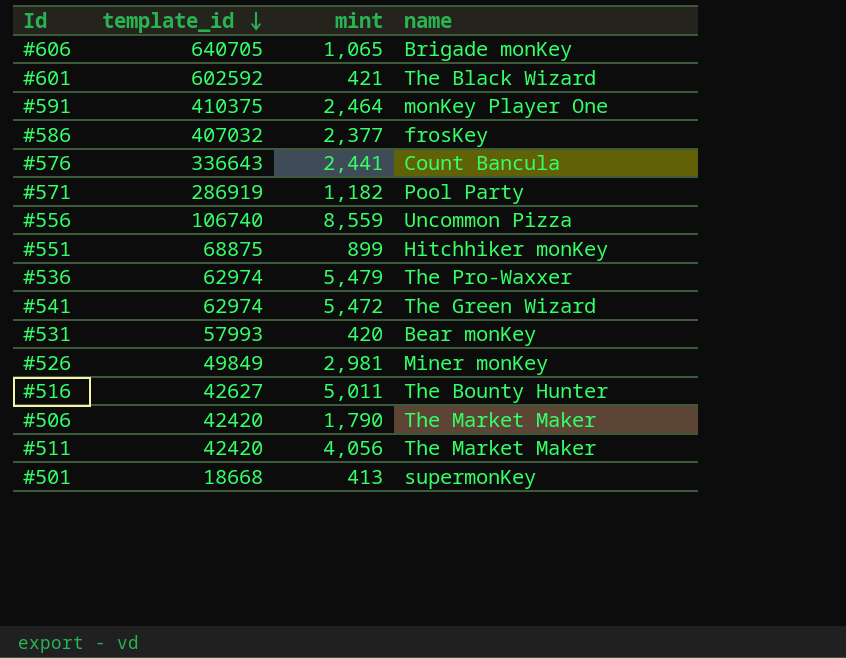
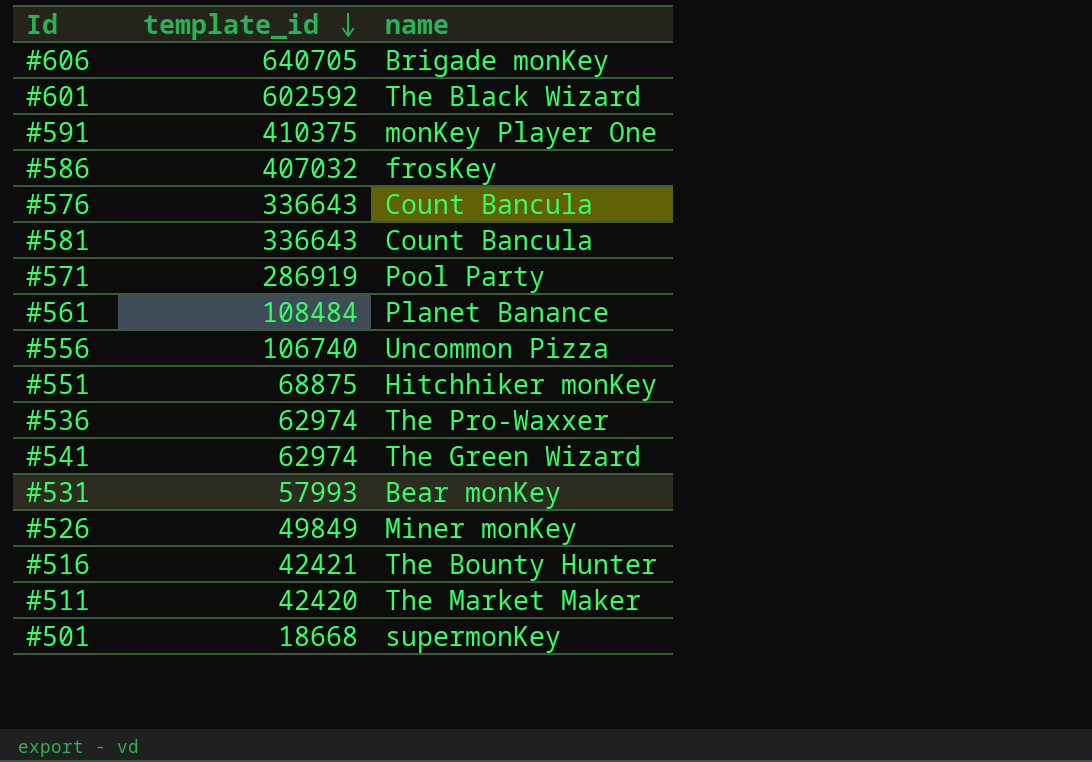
column mint | position: 3 -> none
row #506: 42420 | 1,790 | The Market Maker -> none
row #581: none -> 336643 | Count Bancula
row #561: none -> 108484 | Planet Banance
#516 | template_id: 42627 -> 42421

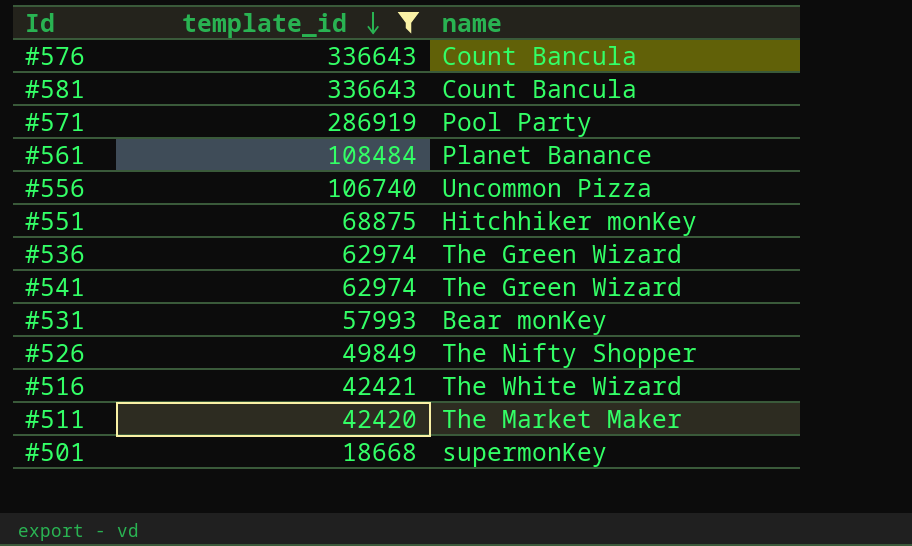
filter: none -> template_id <= 336643
#536 | name: The Pro-Waxxer -> The Green Wizard
#526 | name: Miner monKey -> The Nifty Shopper
#516 | name: The Bounty Hunter -> The White Wizard

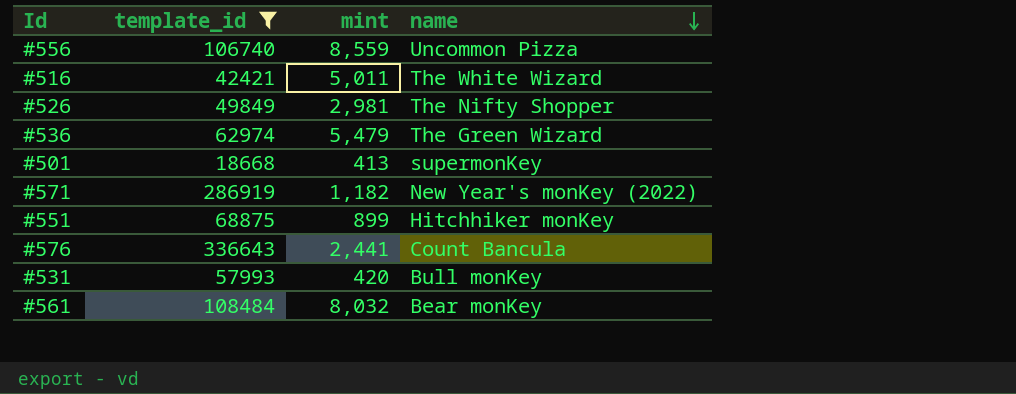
row order: template_id descending -> name descending
column mint | position: none -> 3
row #581: 336643 | Count Bancula -> none
row #541: 62974 | The Green Wizard -> none
row #511: 42420 | The Market Maker -> none
#571 | name: Pool Party -> New Year's monKey (2022)
#531 | name: Bear monKey -> Bull monKey
#561 | name: Planet Banance -> Bear monKey

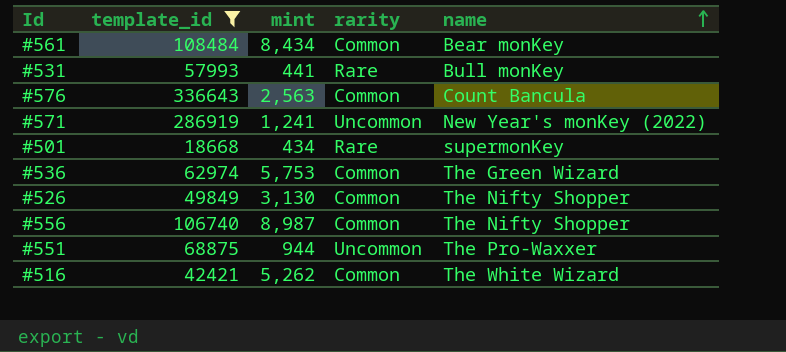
row order: name descending -> name ascending
column rarity | position: none -> 4
#561 | mint: 8,032 -> 8,434
#531 | mint: 420 -> 441
#576 | mint: 2,441 -> 2,563
#571 | mint: 1,182 -> 1,241
#501 | mint: 413 -> 434
#536 | mint: 5,479 -> 5,753
#526 | mint: 2,981 -> 3,130
#556 | mint: 8,559 -> 8,987
#556 | name: Uncommon Pizza -> The Nifty Shopper
#551 | mint: 899 -> 944
#551 | name: Hitchhiker monKey -> The Pro-Waxxer
#516 | mint: 5,011 -> 5,262

